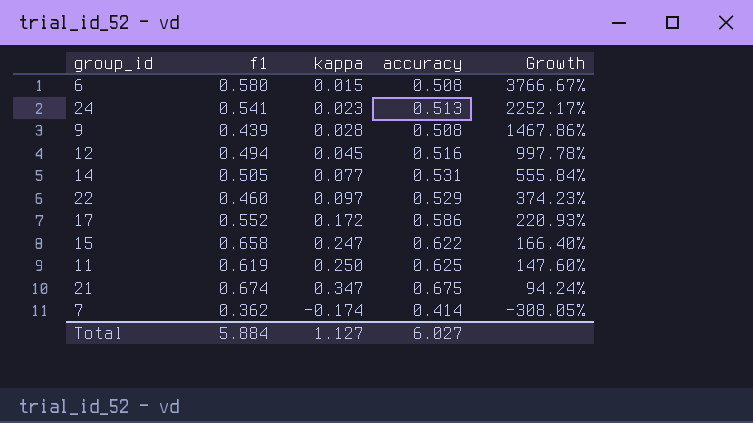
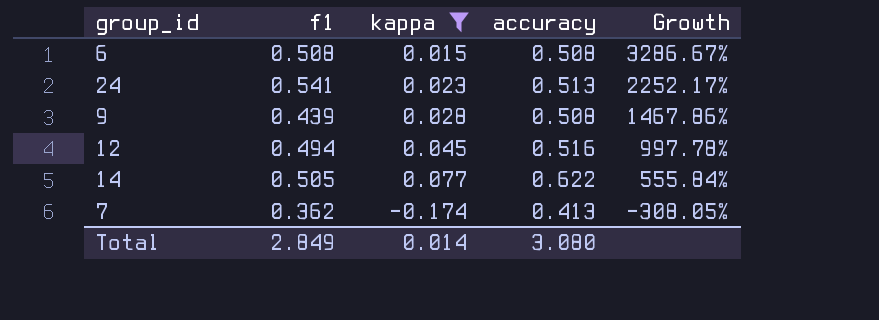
filter: none -> kappa <= 0.077
6 | f1: 0.580 -> 0.508
6 | Growth: 3766.67% -> 3286.67%
14 | accuracy: 0.531 -> 0.622
7 | accuracy: 0.414 -> 0.413
Total | f1: 5.884 -> 2.849
Total | kappa: 1.127 -> 0.014
Total | accuracy: 6.027 -> 3.080

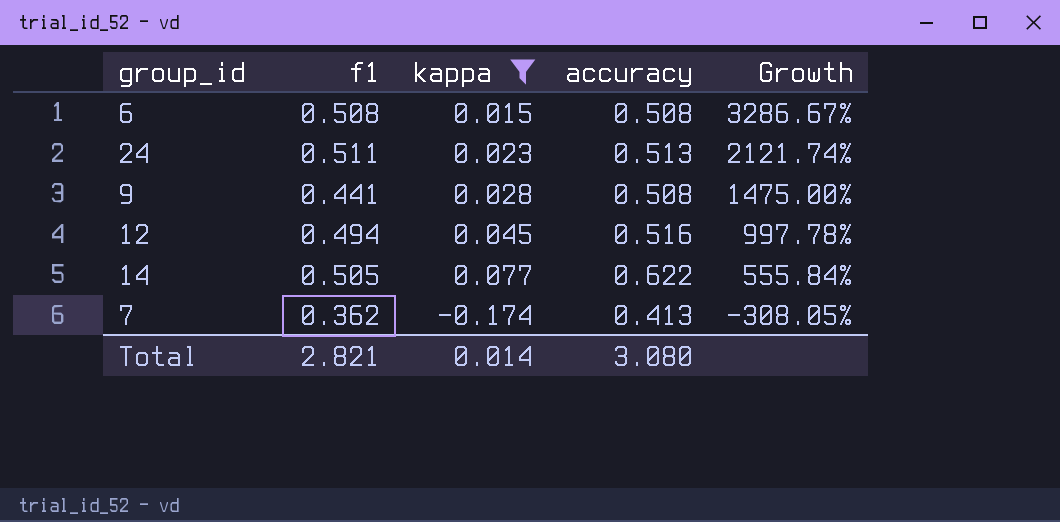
24 | f1: 0.541 -> 0.511
24 | Growth: 2252.17% -> 2121.74%
9 | f1: 0.439 -> 0.441
9 | Growth: 1467.86% -> 1475.00%
Total | f1: 2.849 -> 2.821

